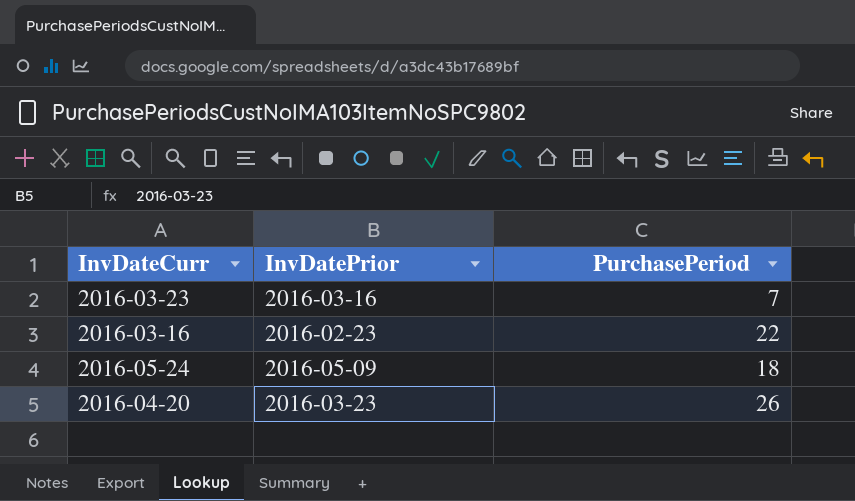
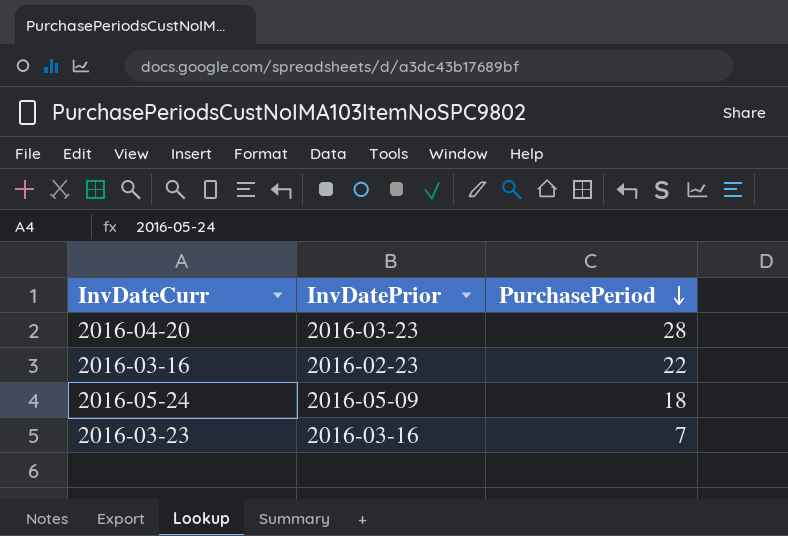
row order: none -> PurchasePeriod descending
2016-04-20 | PurchasePeriod: 26 -> 28

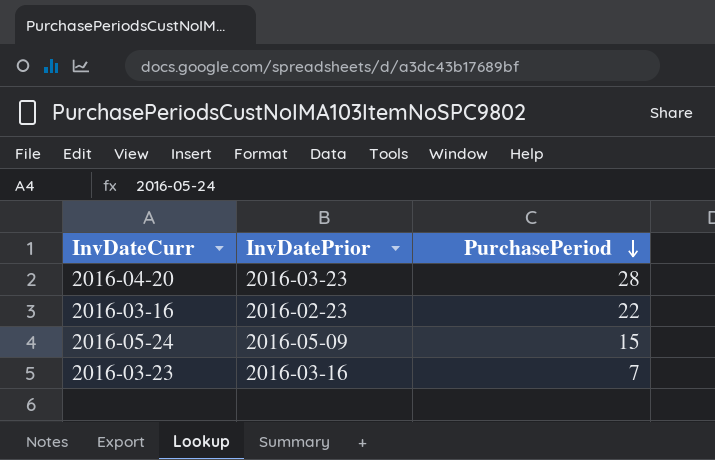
2016-05-24 | PurchasePeriod: 18 -> 15

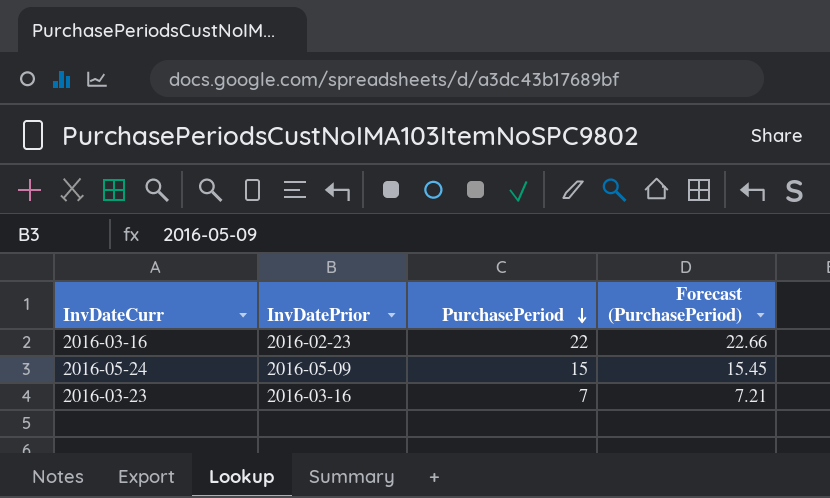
column Forecast (PurchasePeriod) | formula: none -> [PurchasePeriod] * 1.03
row 2016-04-20: 2016-03-23 | 28 -> none

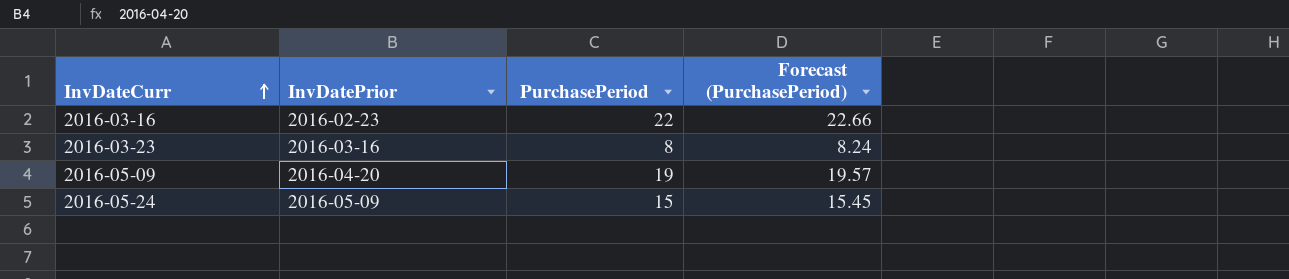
row order: PurchasePeriod descending -> InvDateCurr ascending
2016-03-23 | PurchasePeriod: 7 -> 8
2016-03-23 | Forecast (PurchasePeriod): 7.21 -> 8.24
row 2016-05-09: none -> 2016-04-20 | 19 | 19.57

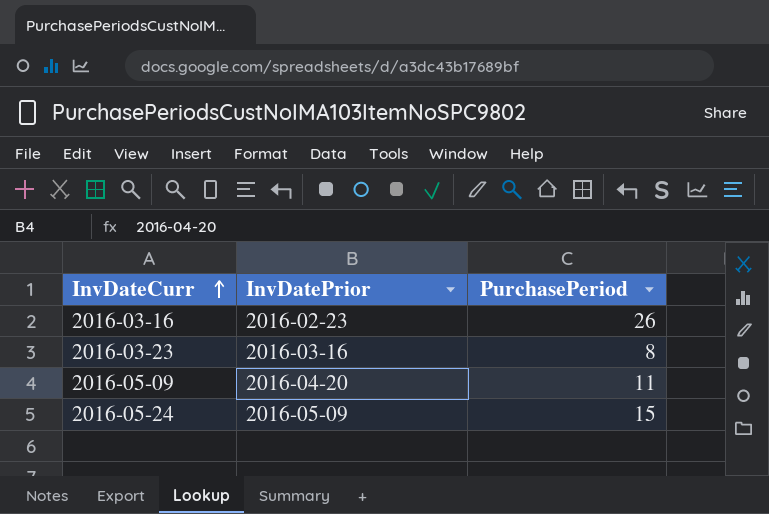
column Forecast (PurchasePeriod) | formula: [PurchasePeriod] * 1.03 -> none
2016-03-16 | PurchasePeriod: 22 -> 26
2016-05-09 | PurchasePeriod: 19 -> 11

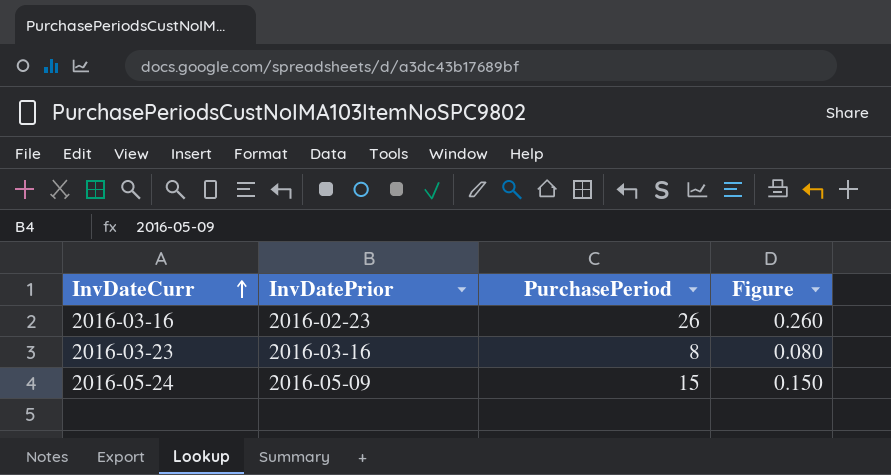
column Figure | formula: none -> [PurchasePeriod] * 0.01
row 2016-05-09: 2016-04-20 | 11 -> none

